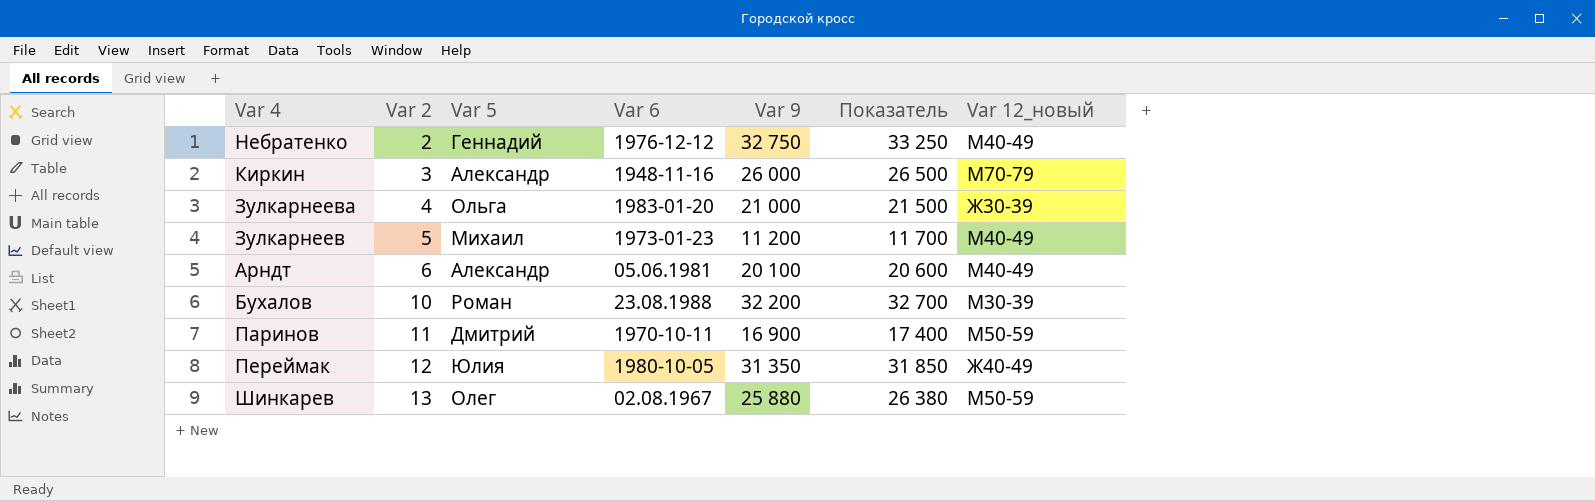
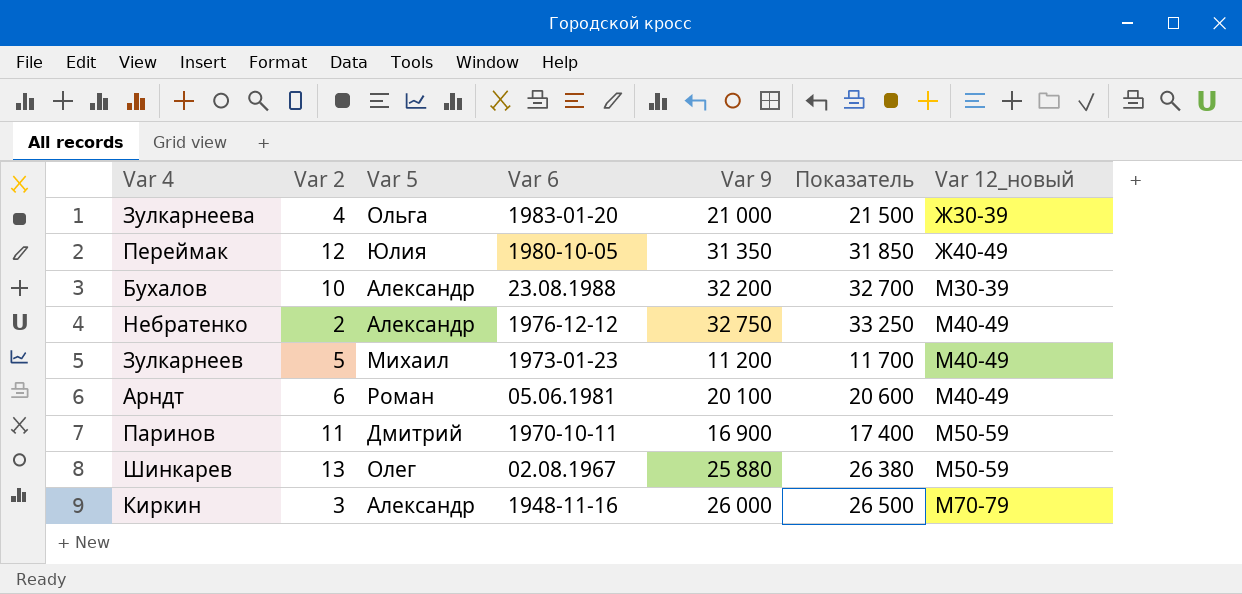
row order: Var 2 ascending -> Var 12_новый ascending
Бухалов | Var 5: Роман -> Александр
Небратенко | Var 5: Геннадий -> Александр
Арндт | Var 5: Александр -> Роман

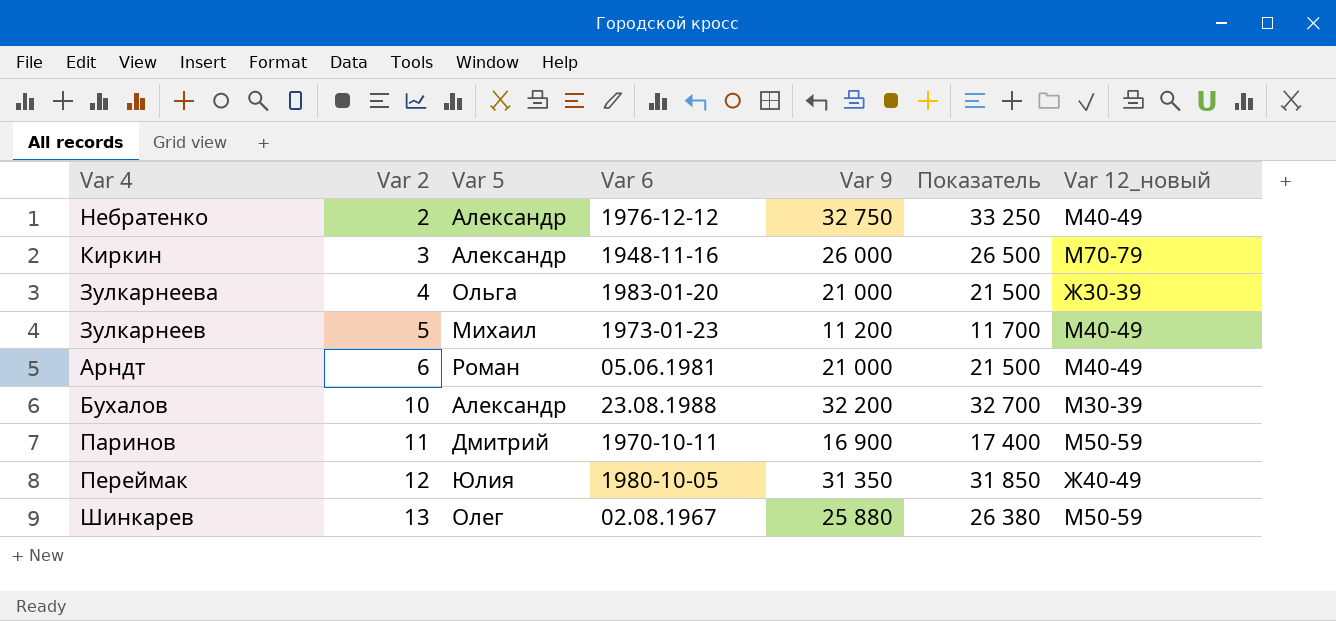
row order: Var 12_новый ascending -> Var 2 ascending
Арндт | Var 9: 20 100 -> 21 000
Арндт | Показатель: 20 600 -> 21 500

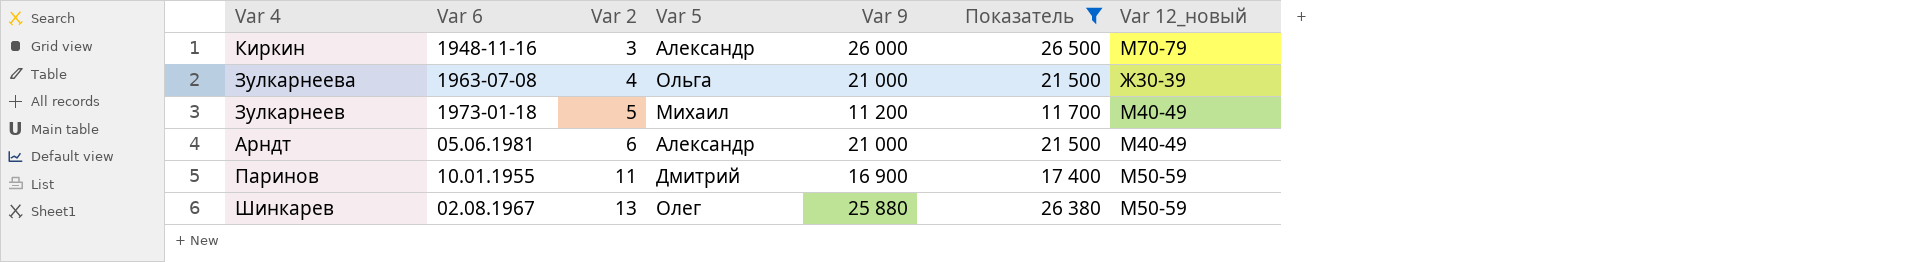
filter: none -> Показатель <= 26 500
column Var 6 | position: 4 -> 2
Зулкарнеева | Var 6: 1983-01-20 -> 1963-07-08
Зулкарнеев | Var 6: 1973-01-23 -> 1973-01-18
Арндт | Var 5: Роман -> Александр
Паринов | Var 6: 1970-10-11 -> 10.01.1955

